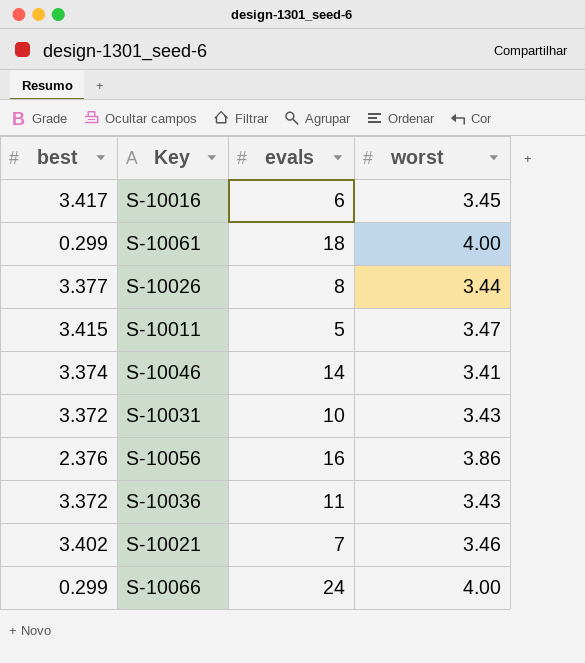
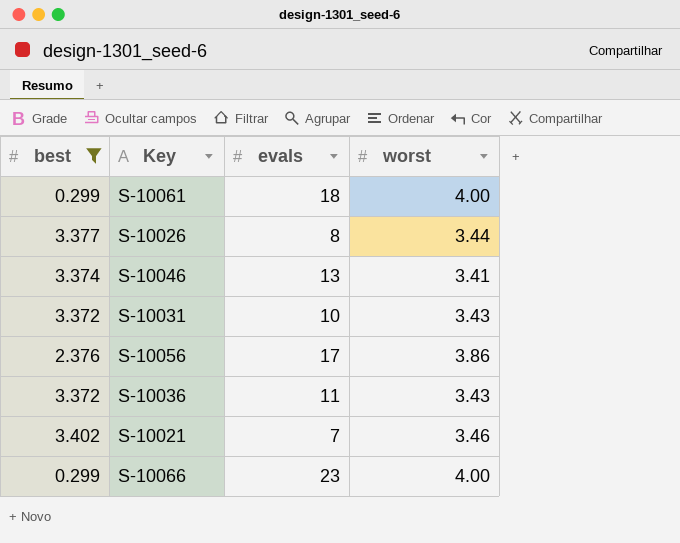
filter: none -> best <= 3.402
S-10046 | evals: 14 -> 13
S-10056 | evals: 16 -> 17
S-10066 | evals: 24 -> 23

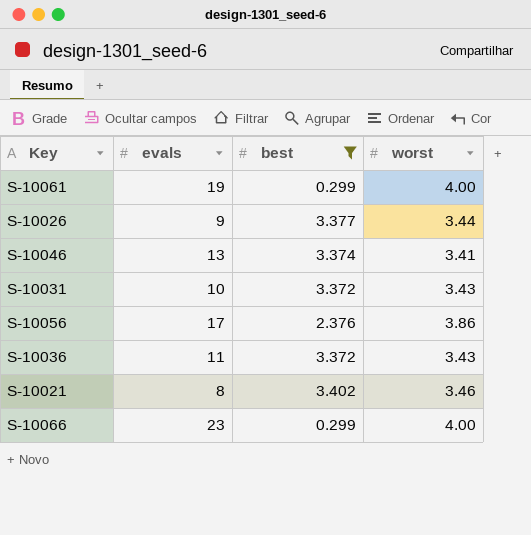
column best | position: 1 -> 3
S-10061 | evals: 18 -> 19
S-10026 | evals: 8 -> 9
S-10021 | evals: 7 -> 8

